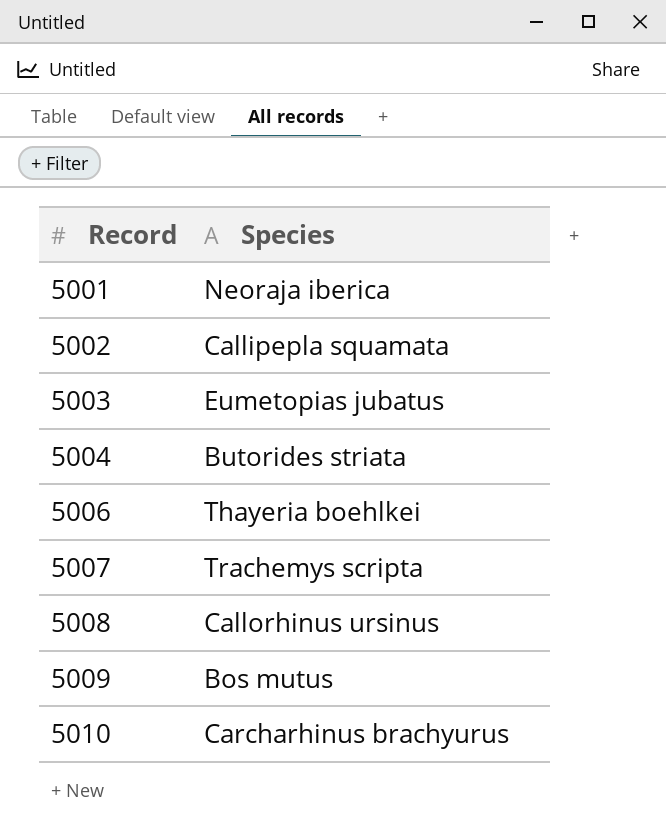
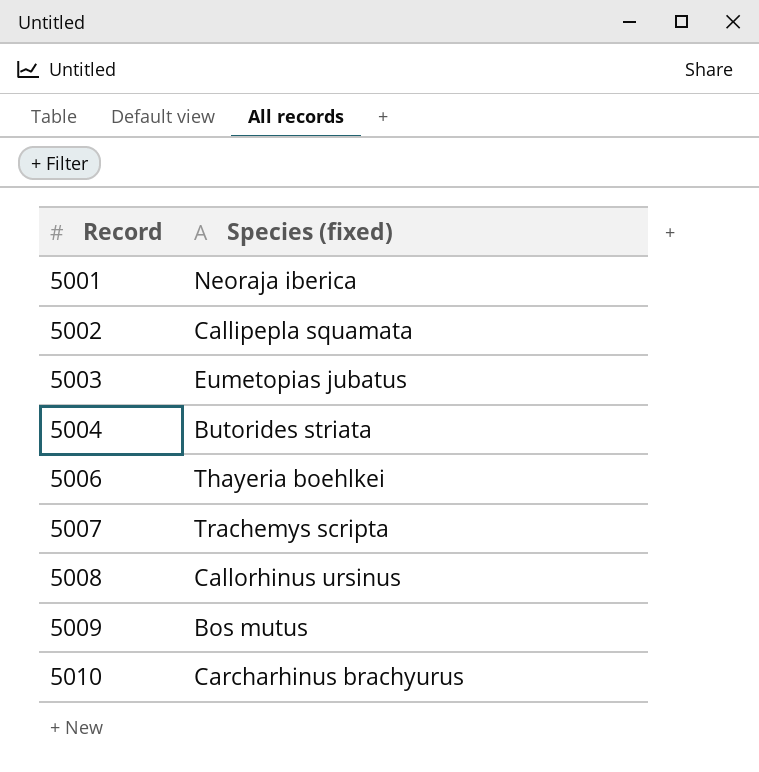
column name: Species -> Species (fixed)

